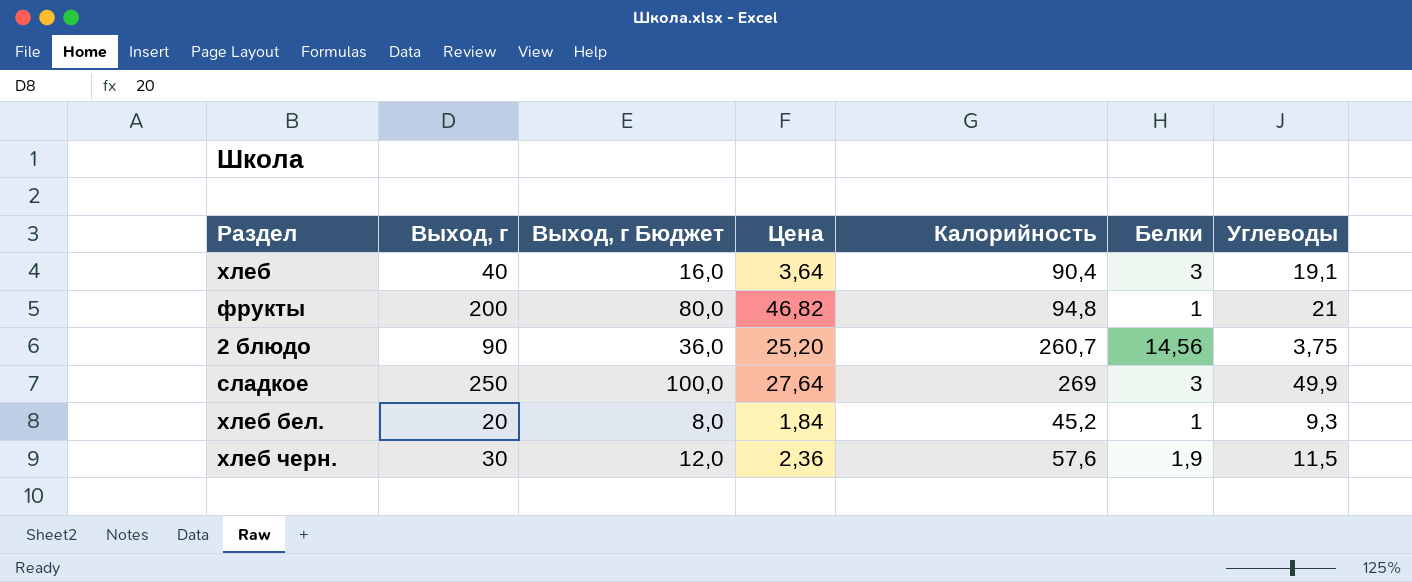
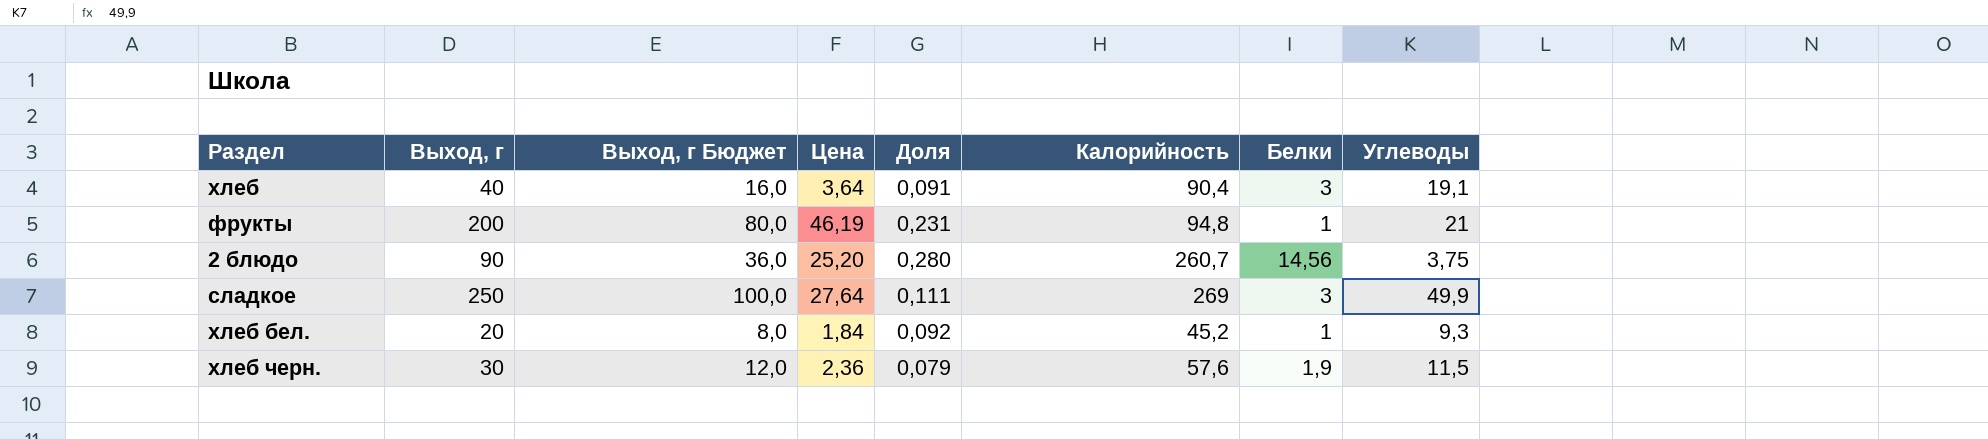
column Доля | formula: none -> [Цена] / [Выход, г]
фрукты | Цена: 46,82 -> 46,19

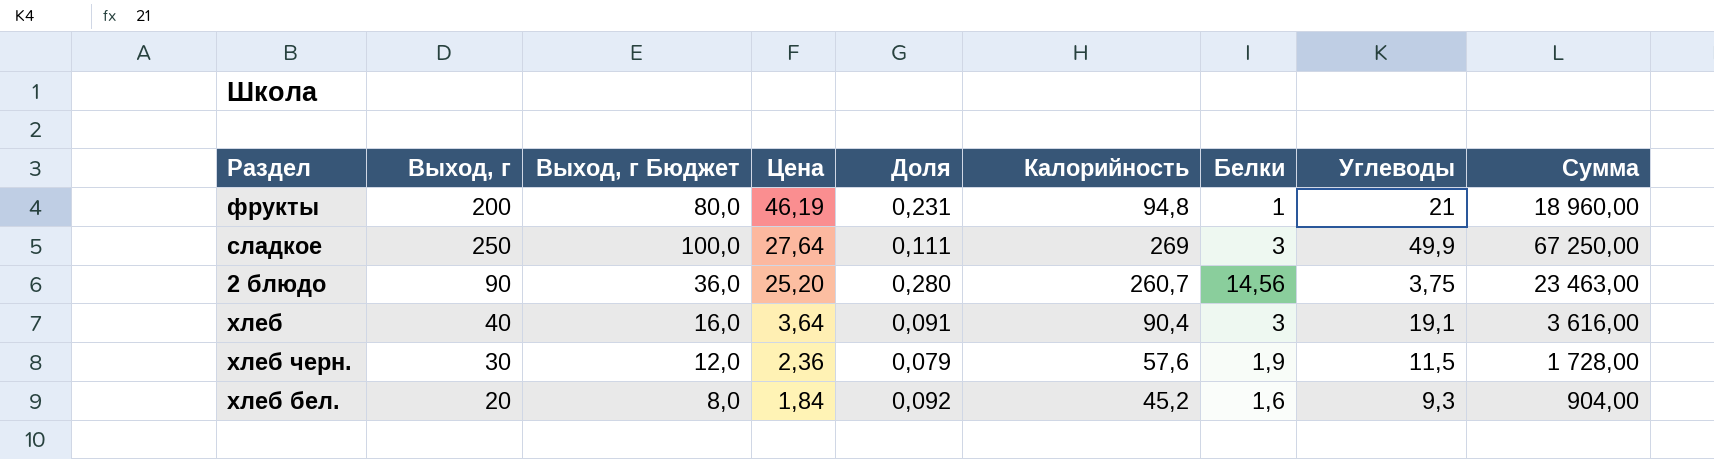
row order: none -> Цена descending
column Сумма | formula: none -> [Выход, г] * [Калорийность]
хлеб бел. | Белки: 1 -> 1,6

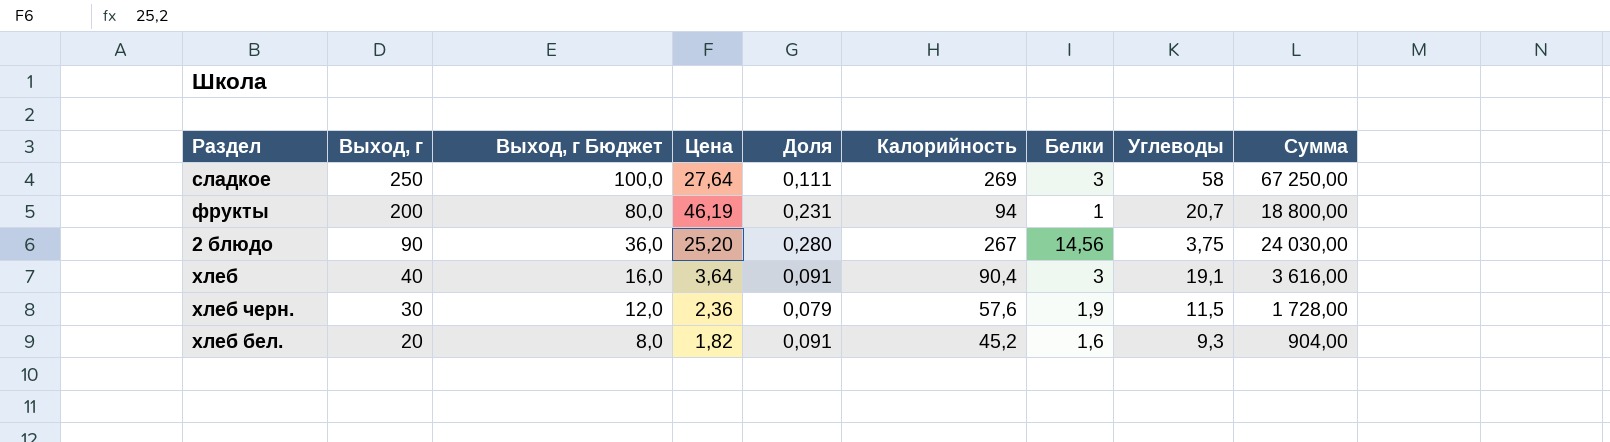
row order: Цена descending -> Выход, г descending
сладкое | Углеводы: 49,9 -> 58
фрукты | Калорийность: 94,8 -> 94
фрукты | Углеводы: 21 -> 20,7
фрукты | Сумма: 18 960,00 -> 18 800,00
2 блюдо | Калорийность: 260,7 -> 267
2 блюдо | Сумма: 23 463,00 -> 24 030,00
хлеб бел. | Цена: 1,84 -> 1,82
хлеб бел. | Доля: 0,092 -> 0,091

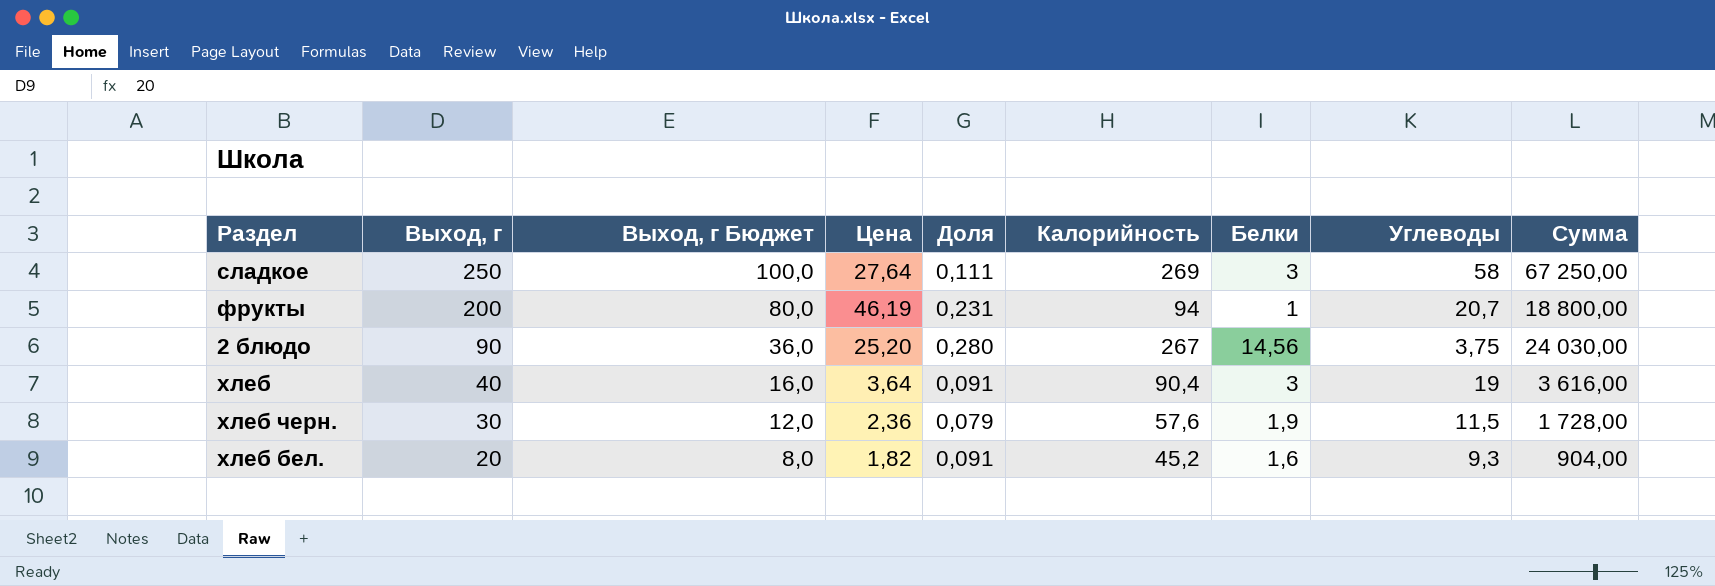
хлеб | Углеводы: 19,1 -> 19

